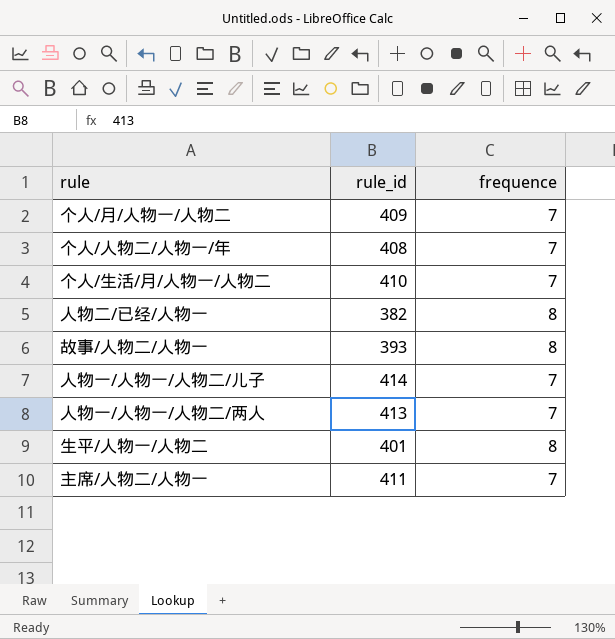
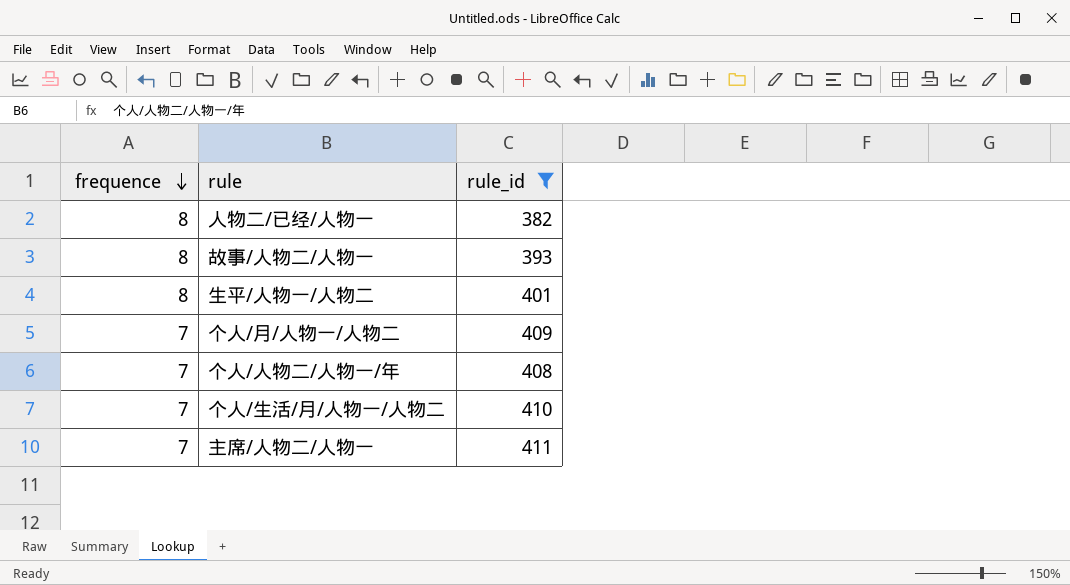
filter: none -> rule_id <= 411
row order: none -> frequence descending
column frequence | position: 3 -> 1

